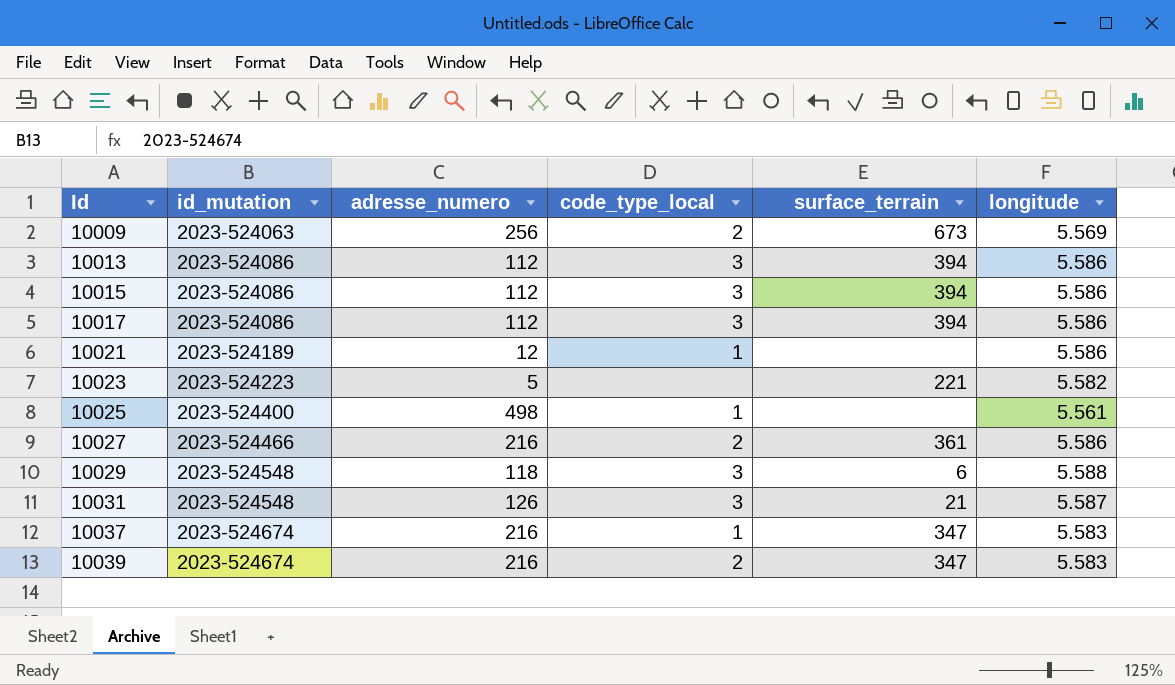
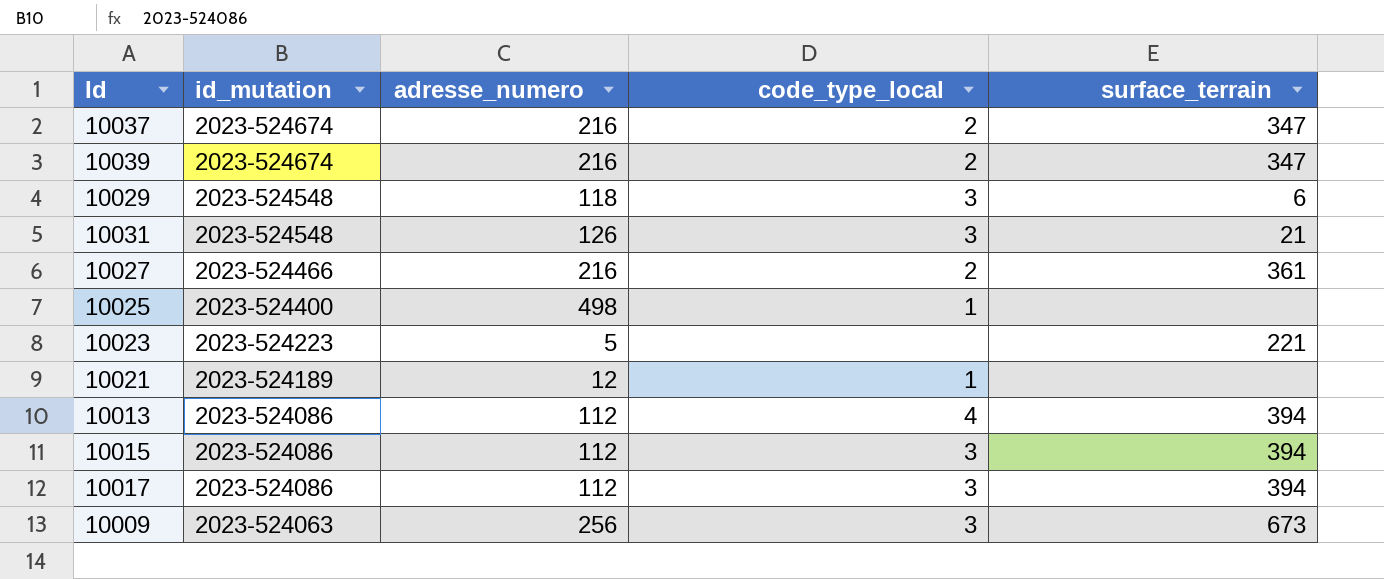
row order: Id ascending -> id_mutation descending
column longitude | position: 6 -> none
10037 | code_type_local: 1 -> 2
10013 | code_type_local: 3 -> 4
10009 | code_type_local: 2 -> 3

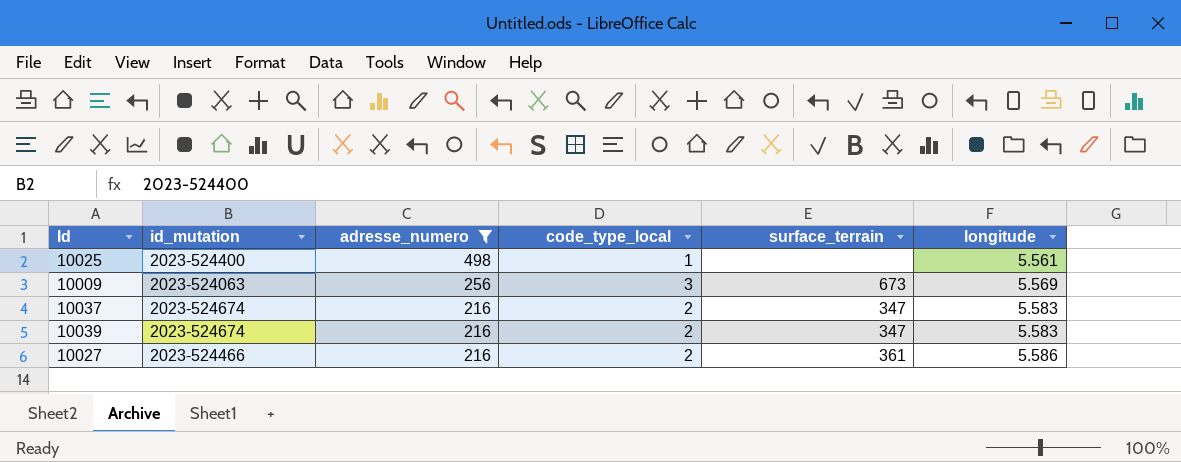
filter: none -> adresse_numero >= 216
row order: id_mutation descending -> adresse_numero descending
column longitude | position: none -> 6

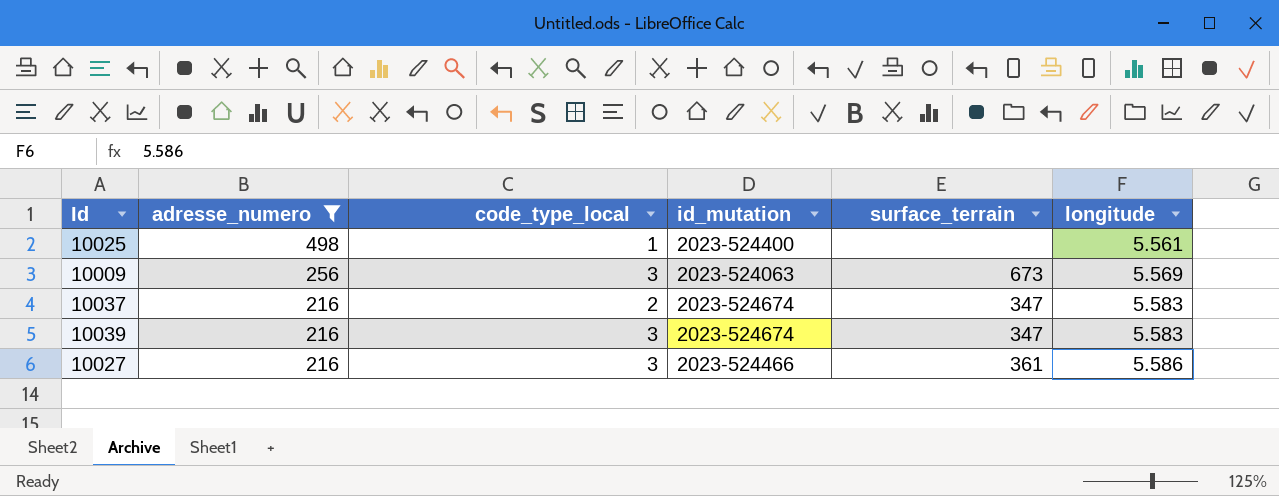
column id_mutation | position: 2 -> 4
10039 | code_type_local: 2 -> 3
10027 | code_type_local: 2 -> 3

